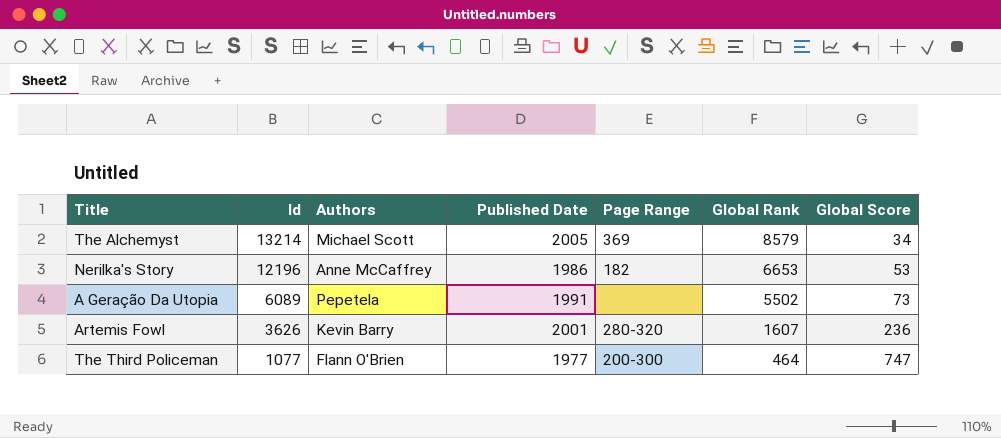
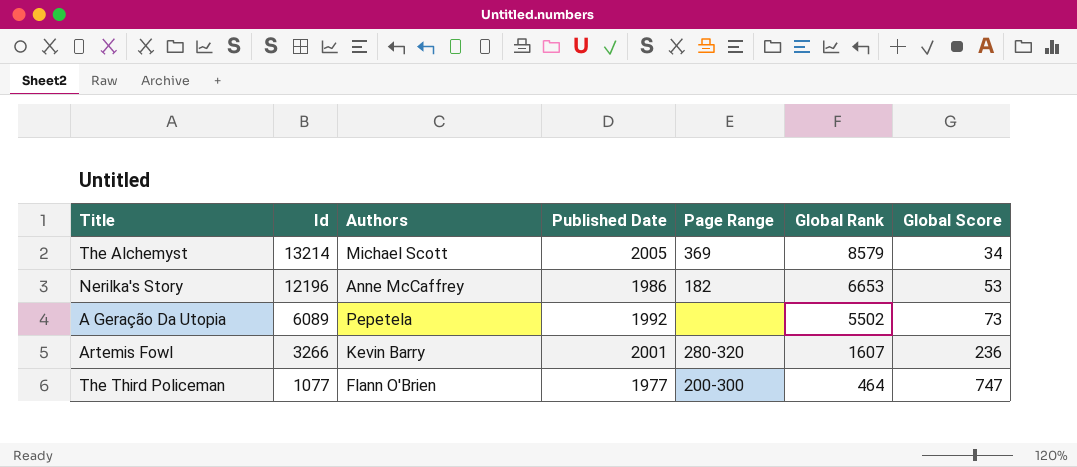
A Geração Da Utopia | Published Date: 1991 -> 1992
Artemis Fowl | Id: 3626 -> 3266

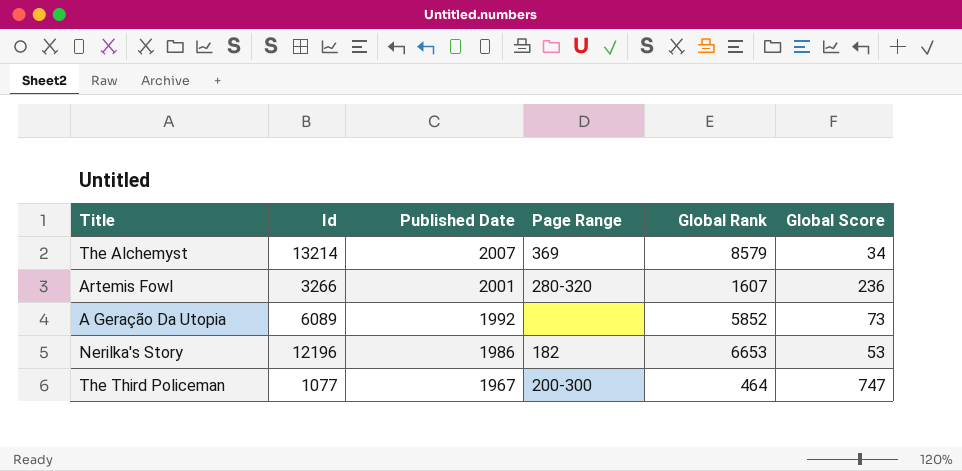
row order: Id descending -> Published Date descending
column Authors | position: 3 -> none
The Alchemyst | Published Date: 2005 -> 2007
A Geração Da Utopia | Global Rank: 5502 -> 5852
The Third Policeman | Published Date: 1977 -> 1967

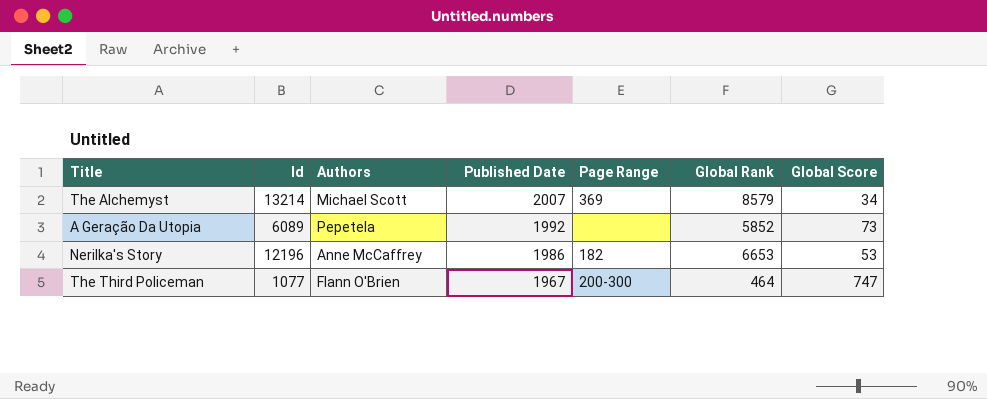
column Authors | position: none -> 3
row Artemis Fowl: 3266 | 2001 | 280-320 | 1607 | 236 -> none

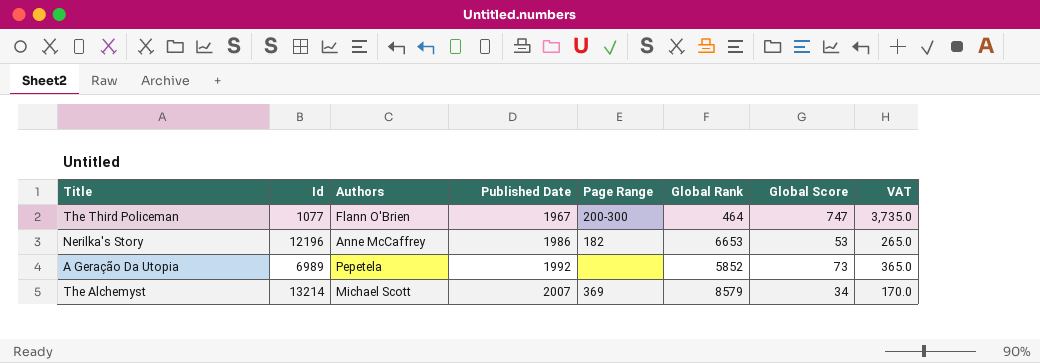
row order: Published Date descending -> Published Date ascending
column VAT | formula: none -> [Global Score] * 5
A Geração Da Utopia | Id: 6089 -> 6989

